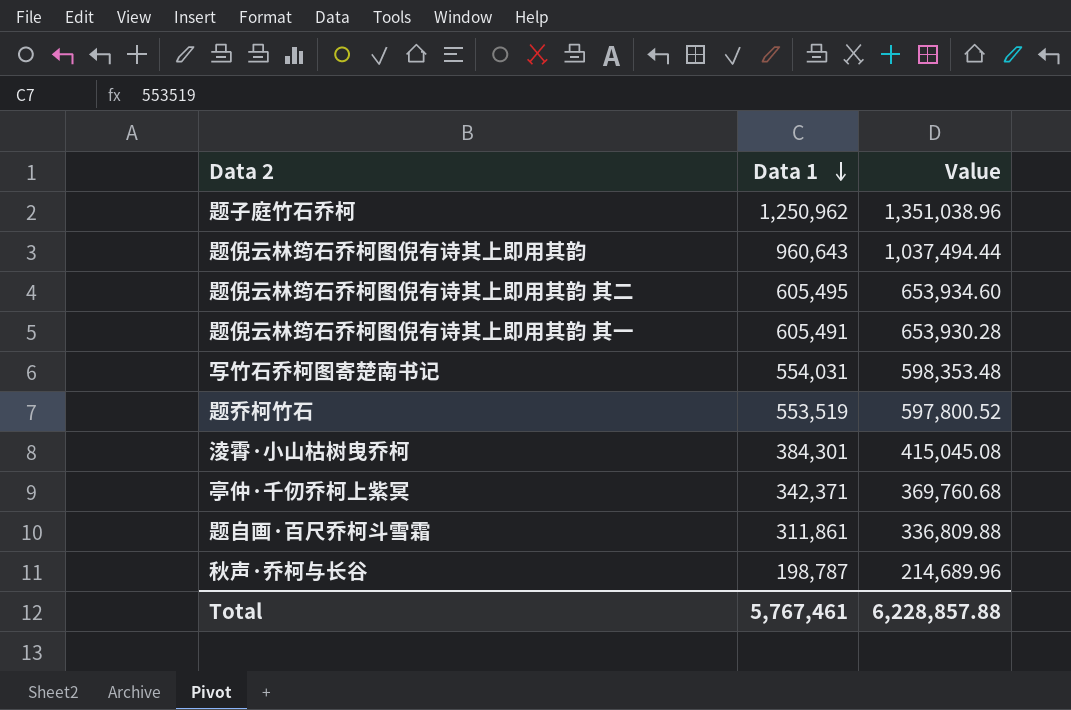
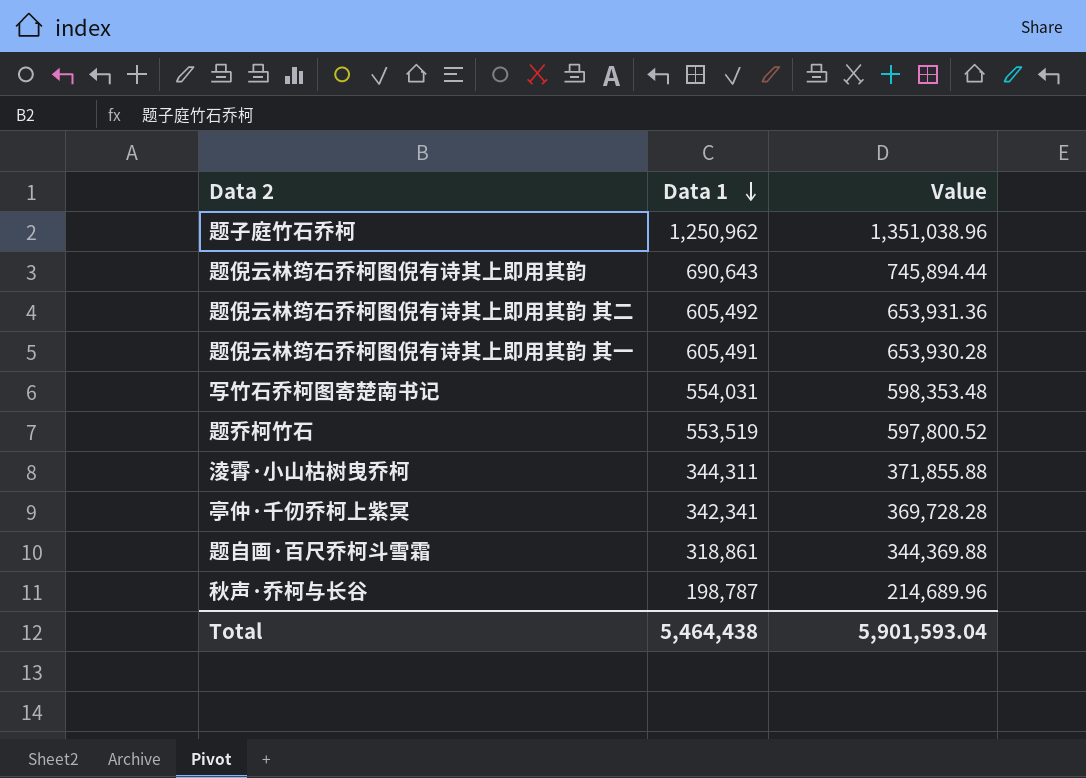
题倪云林筠石乔柯图倪有诗其上即用其韵 | Data 1: 960,643 -> 690,643
题倪云林筠石乔柯图倪有诗其上即用其韵 | Value: 1,037,494.44 -> 745,894.44
题倪云林筠石乔柯图倪有诗其上即用其韵 其二 | Data 1: 605,495 -> 605,492
题倪云林筠石乔柯图倪有诗其上即用其韵 其二 | Value: 653,934.60 -> 653,931.36
淩霄·小山枯树曳乔柯 | Data 1: 384,301 -> 344,311
淩霄·小山枯树曳乔柯 | Value: 415,045.08 -> 371,855.88
亭仲·千仞乔柯上紫冥 | Data 1: 342,371 -> 342,341
亭仲·千仞乔柯上紫冥 | Value: 369,760.68 -> 369,728.28
题自画·百尺乔柯斗雪霜 | Data 1: 311,861 -> 318,861
题自画·百尺乔柯斗雪霜 | Value: 336,809.88 -> 344,369.88
Total | Data 1: 5,767,461 -> 5,464,438
Total | Value: 6,228,857.88 -> 5,901,593.04

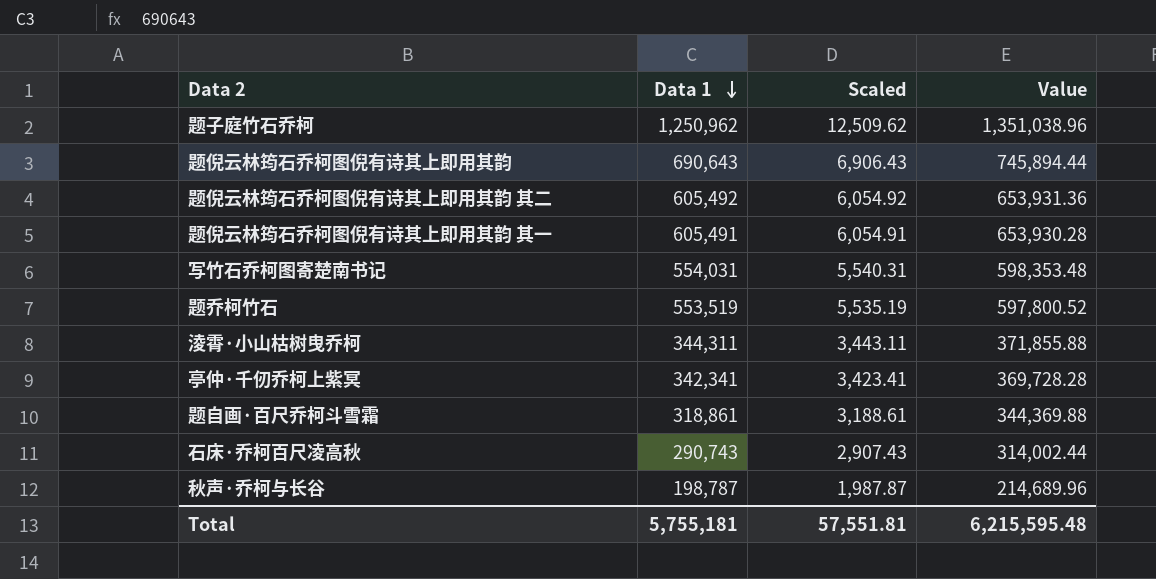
column Scaled | formula: none -> [Data 1] * 0.01
row 石床·乔柯百尺凌高秋: none -> 290,743 | 2,907.43 | 314,002.44
Total | Data 1: 5,464,438 -> 5,755,181
Total | Value: 5,901,593.04 -> 6,215,595.48

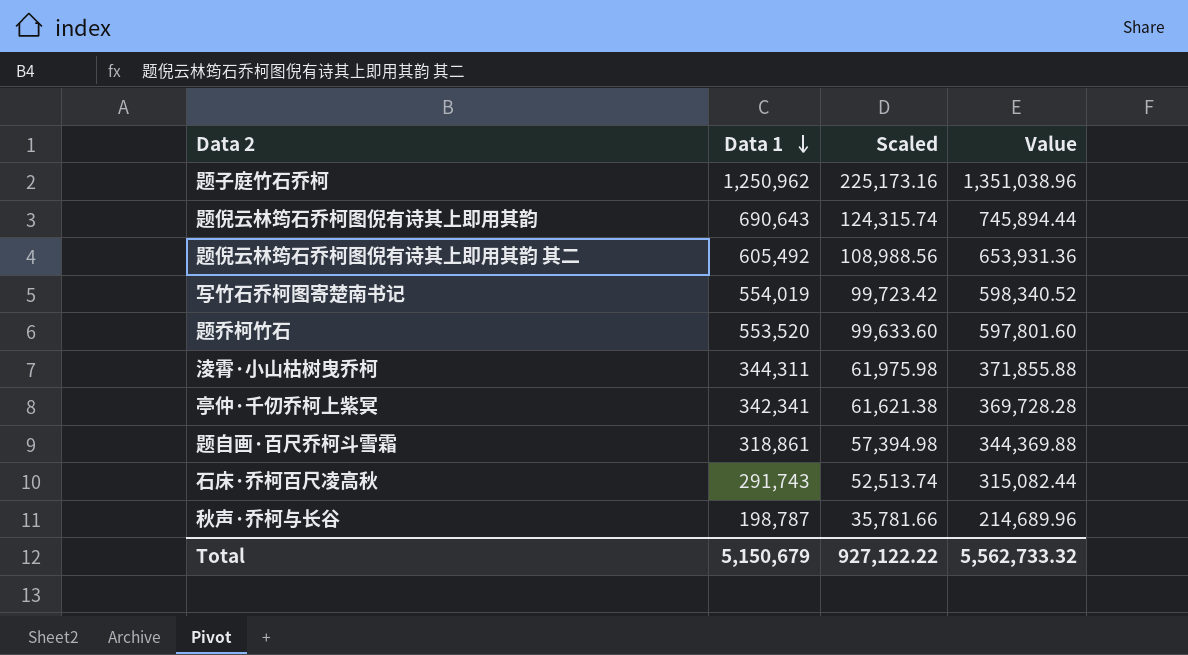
column Scaled | formula: [Data 1] * 0.01 -> [Data 1] * 0.18
row 题倪云林筠石乔柯图倪有诗其上即用其韵 其一: 605,491 | 6,054.91 | 653,930.28 -> none
写竹石乔柯图寄楚南书记 | Data 1: 554,031 -> 554,019
写竹石乔柯图寄楚南书记 | Value: 598,353.48 -> 598,340.52
题乔柯竹石 | Data 1: 553,519 -> 553,520
题乔柯竹石 | Value: 597,800.52 -> 597,801.60
石床·乔柯百尺凌高秋 | Data 1: 290,743 -> 291,743
石床·乔柯百尺凌高秋 | Value: 314,002.44 -> 315,082.44
Total | Data 1: 5,755,181 -> 5,150,679
Total | Scaled: 57,551.81 -> 927,122.22
Total | Value: 6,215,595.48 -> 5,562,733.32

